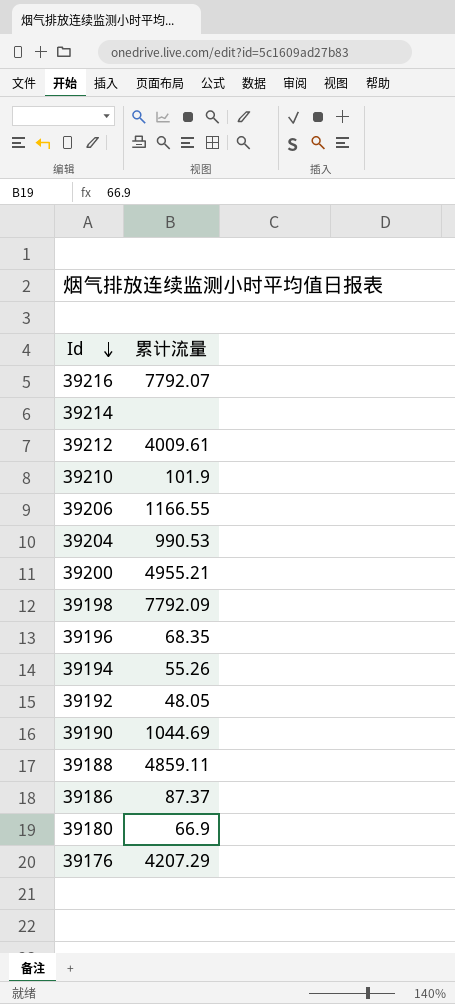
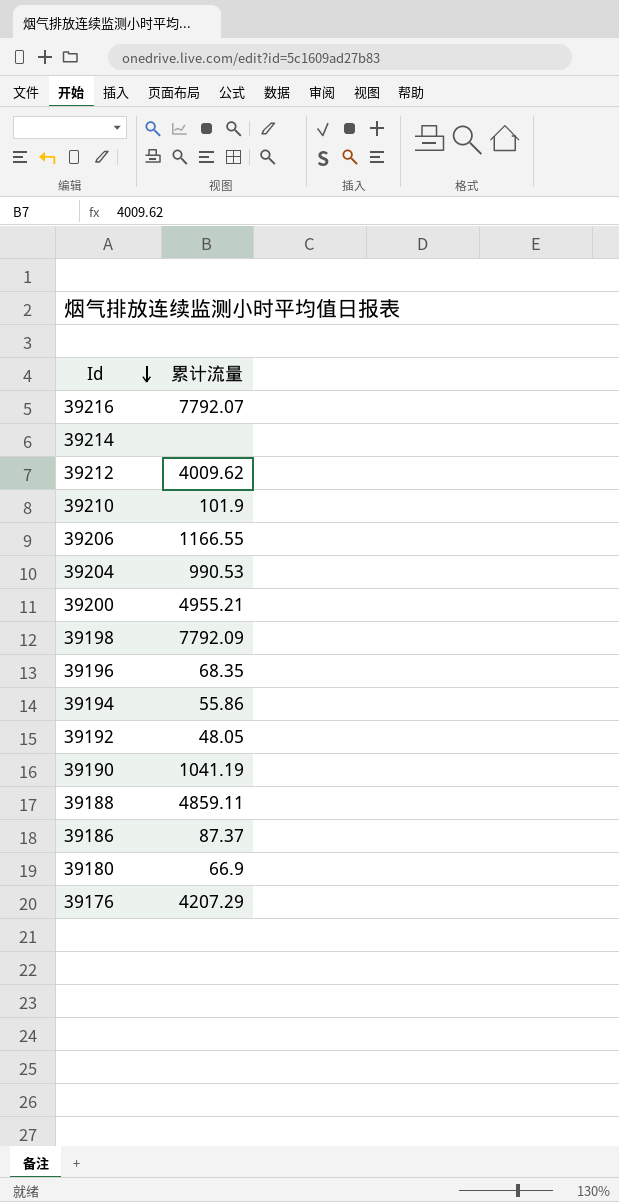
39212 | 累计流量: 4009.61 -> 4009.62
39194 | 累计流量: 55.26 -> 55.86
39190 | 累计流量: 1044.69 -> 1041.19

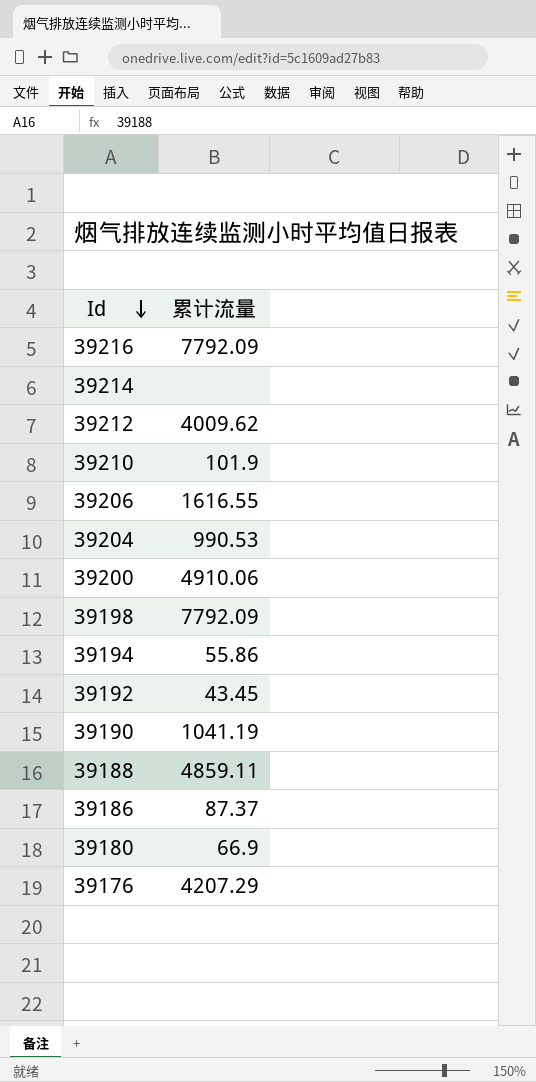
row 39196: 68.35 -> none
39216 | 累计流量: 7792.07 -> 7792.09
39206 | 累计流量: 1166.55 -> 1616.55
39200 | 累计流量: 4955.21 -> 4910.06
39192 | 累计流量: 48.05 -> 43.45

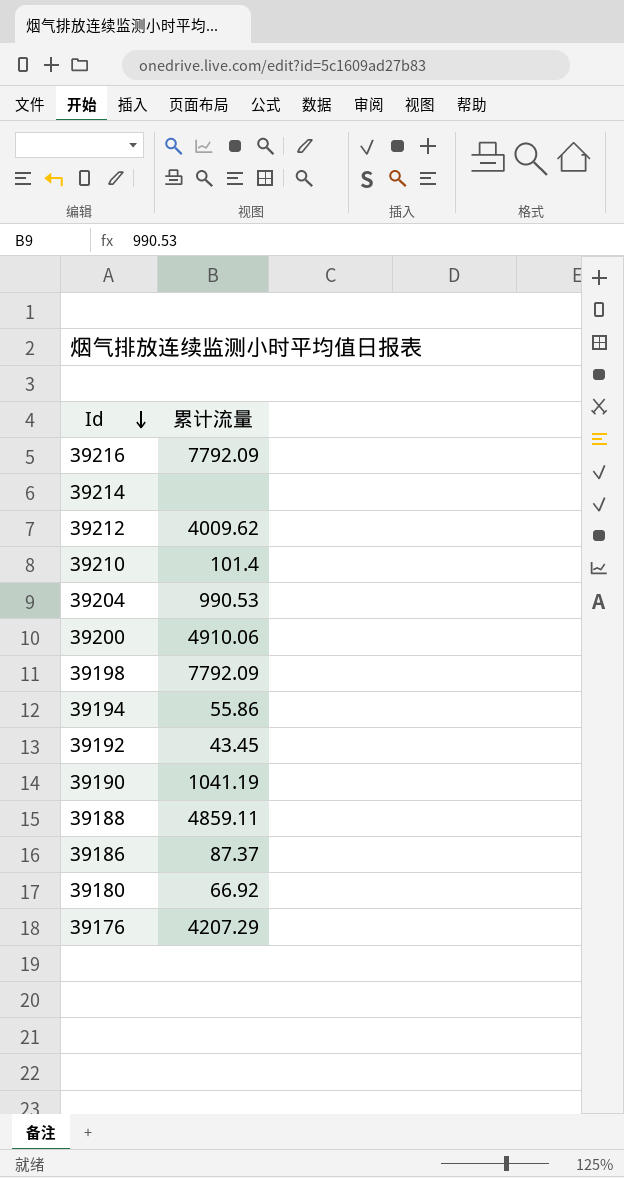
row 39206: 1616.55 -> none
39210 | 累计流量: 101.9 -> 101.4
39180 | 累计流量: 66.9 -> 66.92

